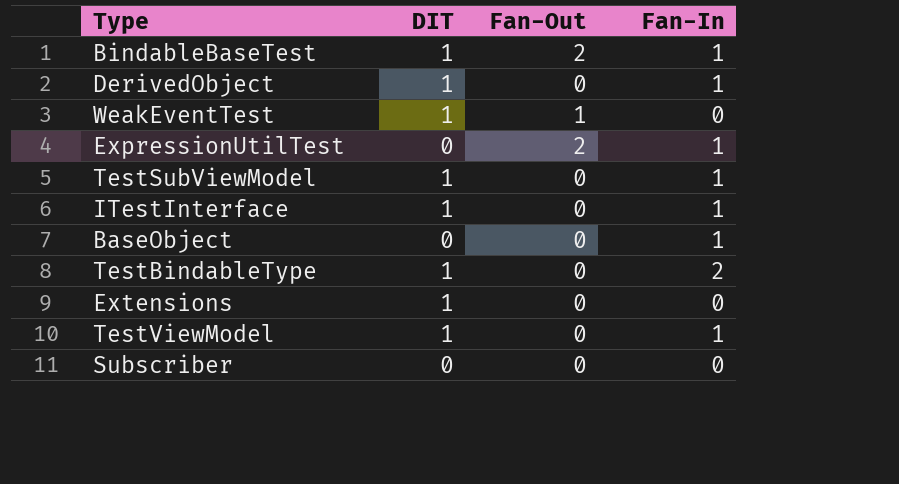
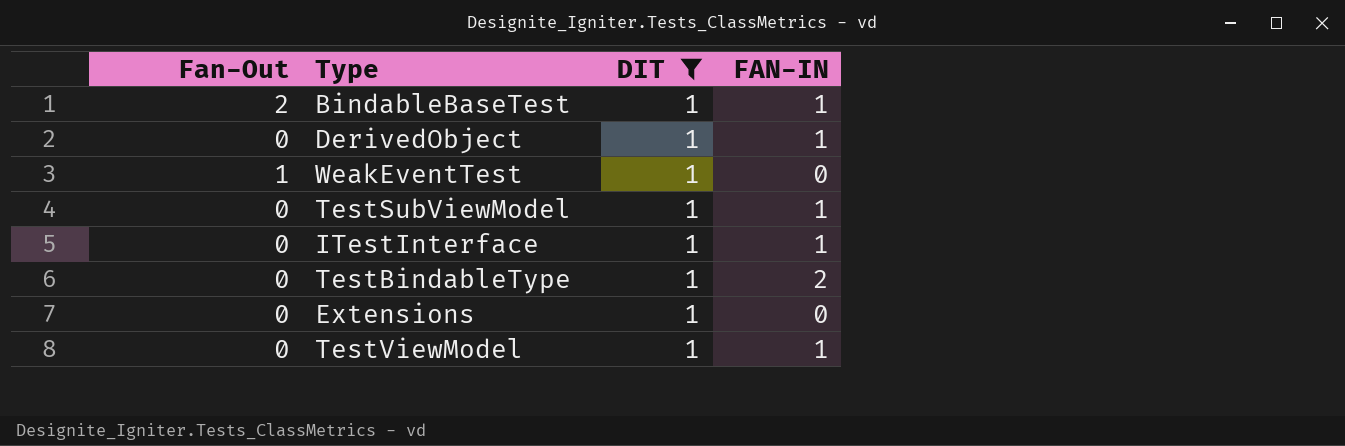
filter: none -> DIT = 1
column Fan-Out | position: 3 -> 1
column name: Fan-In -> FAN-IN

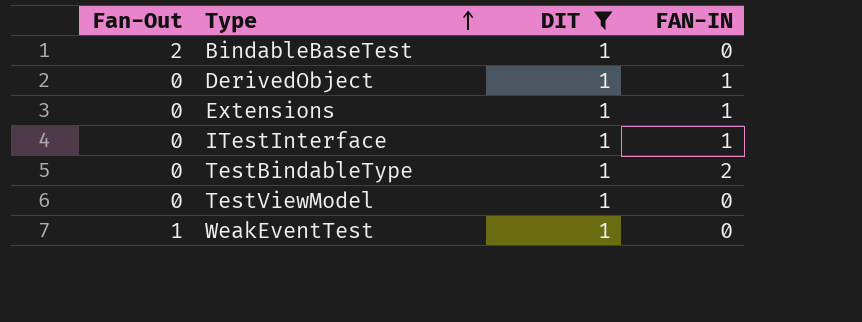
row order: none -> Type ascending
row TestSubViewModel: 0 | 1 | 1 -> none
BindableBaseTest | FAN-IN: 1 -> 0
Extensions | FAN-IN: 0 -> 1
TestViewModel | FAN-IN: 1 -> 0

